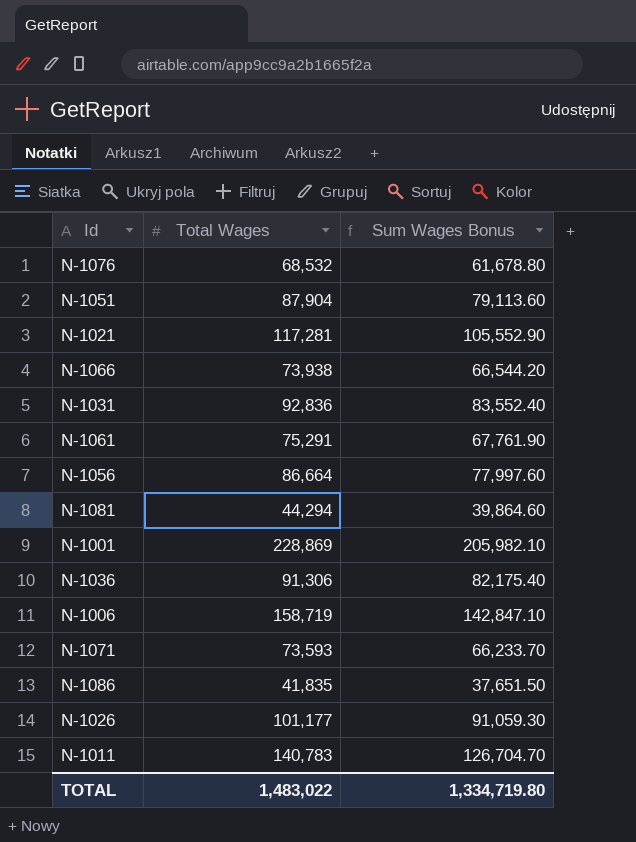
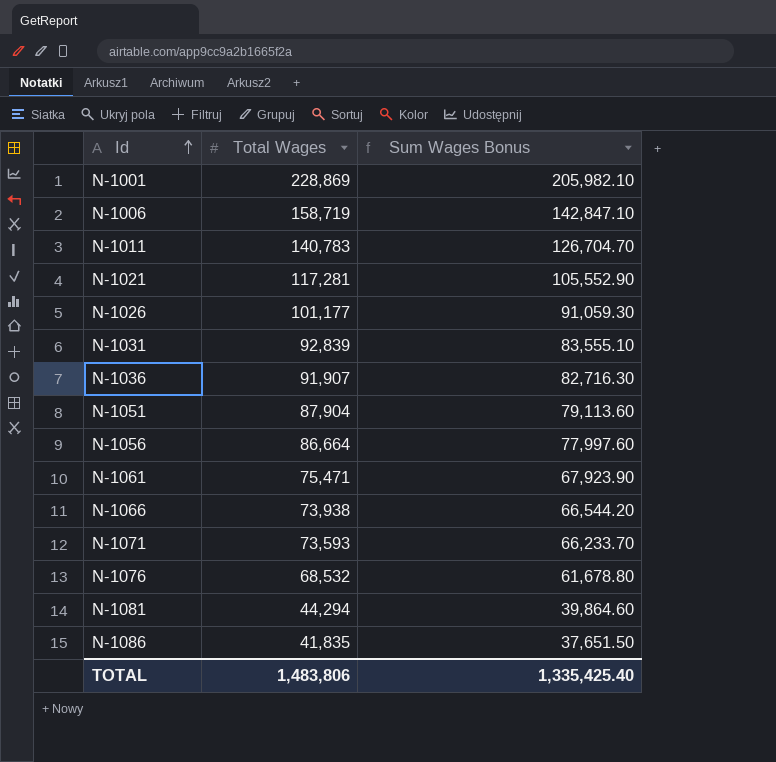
row order: none -> Id ascending
N-1031 | Total Wages: 92,836 -> 92,839
N-1031 | Sum Wages Bonus: 83,552.40 -> 83,555.10
N-1036 | Total Wages: 91,306 -> 91,907
N-1036 | Sum Wages Bonus: 82,175.40 -> 82,716.30
N-1061 | Total Wages: 75,291 -> 75,471
N-1061 | Sum Wages Bonus: 67,761.90 -> 67,923.90
TOTAL | Total Wages: 1,483,022 -> 1,483,806
TOTAL | Sum Wages Bonus: 1,334,719.80 -> 1,335,425.40

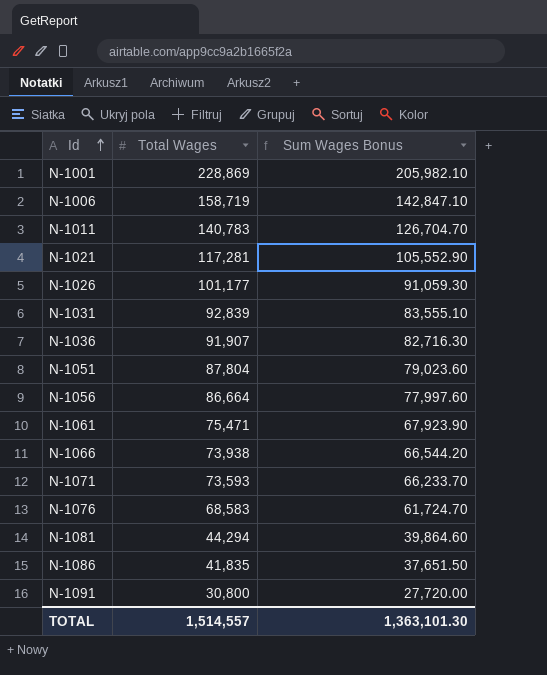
N-1051 | Total Wages: 87,904 -> 87,804
N-1051 | Sum Wages Bonus: 79,113.60 -> 79,023.60
N-1076 | Total Wages: 68,532 -> 68,583
N-1076 | Sum Wages Bonus: 61,678.80 -> 61,724.70
row N-1091: none -> 30,800 | 27,720.00
TOTAL | Total Wages: 1,483,806 -> 1,514,557
TOTAL | Sum Wages Bonus: 1,335,425.40 -> 1,363,101.30

